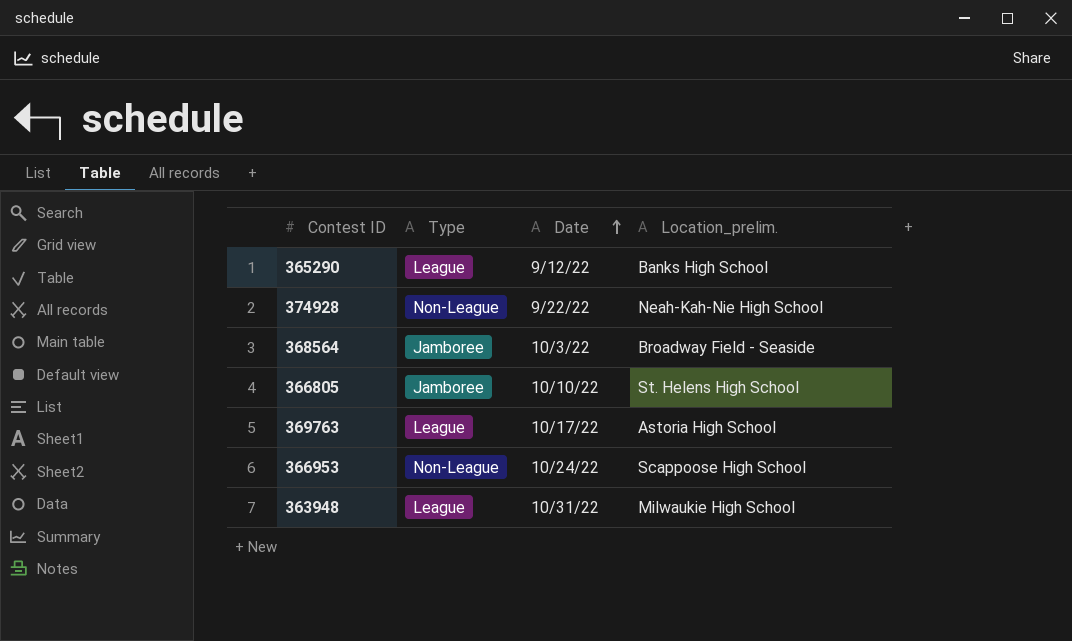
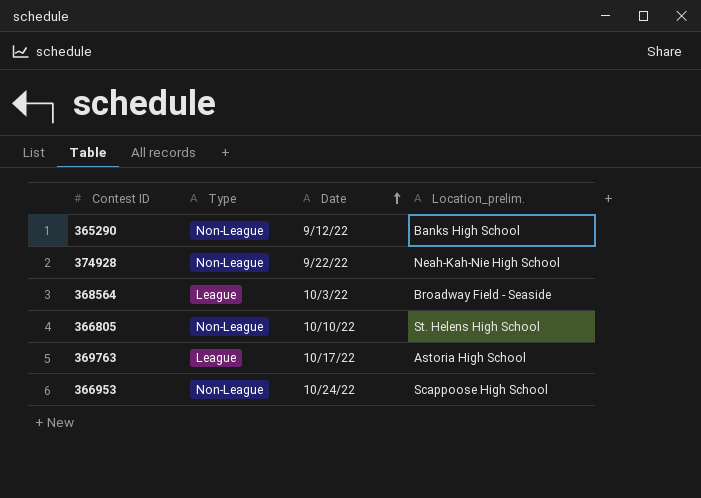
row 363948: League | 10/31/22 | Milwaukie High School -> none
365290 | Type: League -> Non-League
368564 | Type: Jamboree -> League
366805 | Type: Jamboree -> Non-League

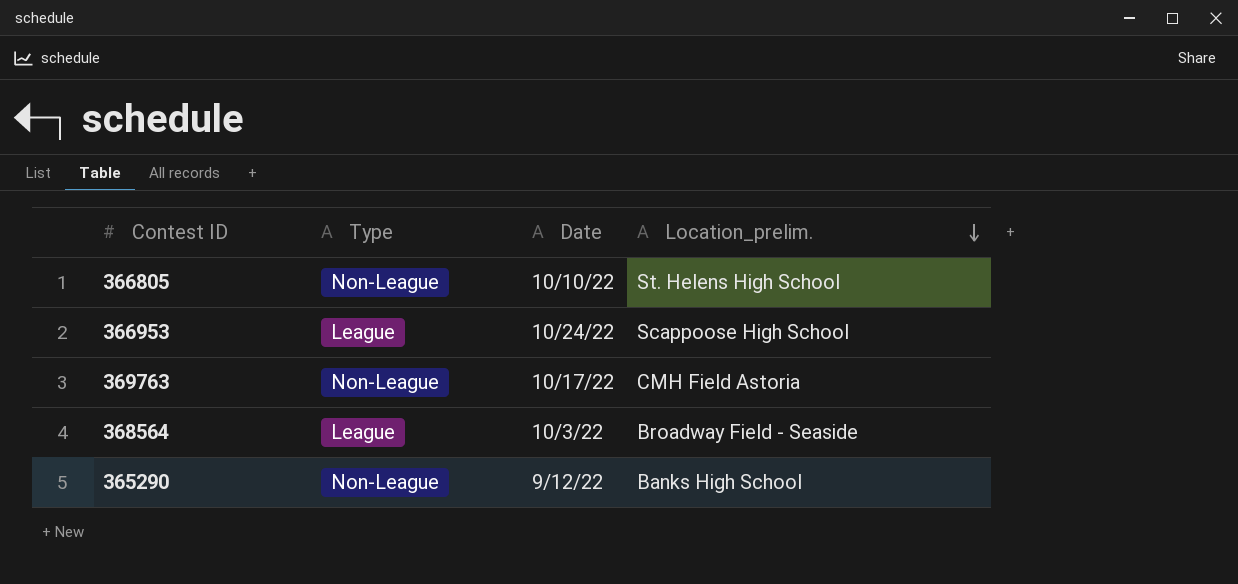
row order: Date ascending -> Location_prelim. descending
row 374928: Non-League | 9/22/22 | Neah-Kah-Nie High School -> none
366953 | Type: Non-League -> League
369763 | Type: League -> Non-League
369763 | Location_prelim.: Astoria High School -> CMH Field Astoria

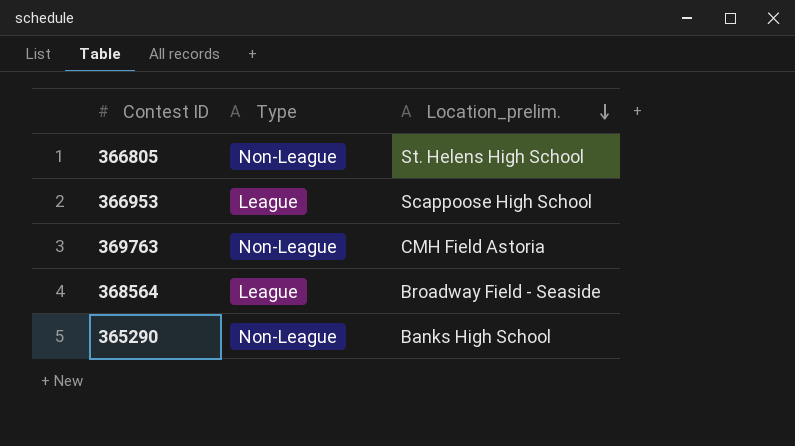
column Date | position: 3 -> none

